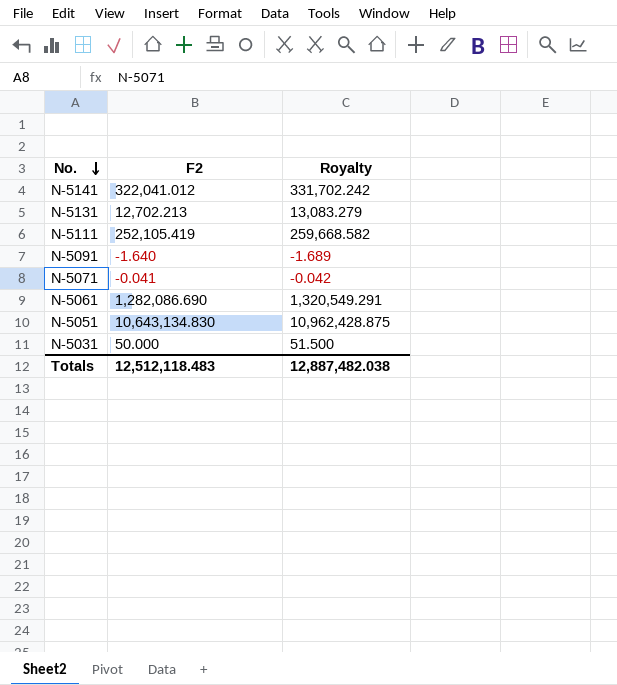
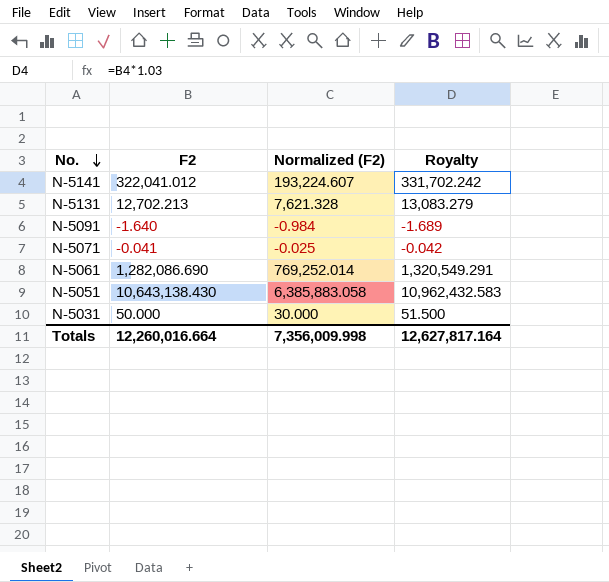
column Normalized (F2) | formula: none -> [F2] * 0.6
row N-5111: 252,105.419 | 259,668.582 -> none
N-5051 | F2: 10,643,134.830 -> 10,643,138.430
N-5051 | Royalty: 10,962,428.875 -> 10,962,432.583
Totals | F2: 12,512,118.483 -> 12,260,016.664
Totals | Royalty: 12,887,482.038 -> 12,627,817.164

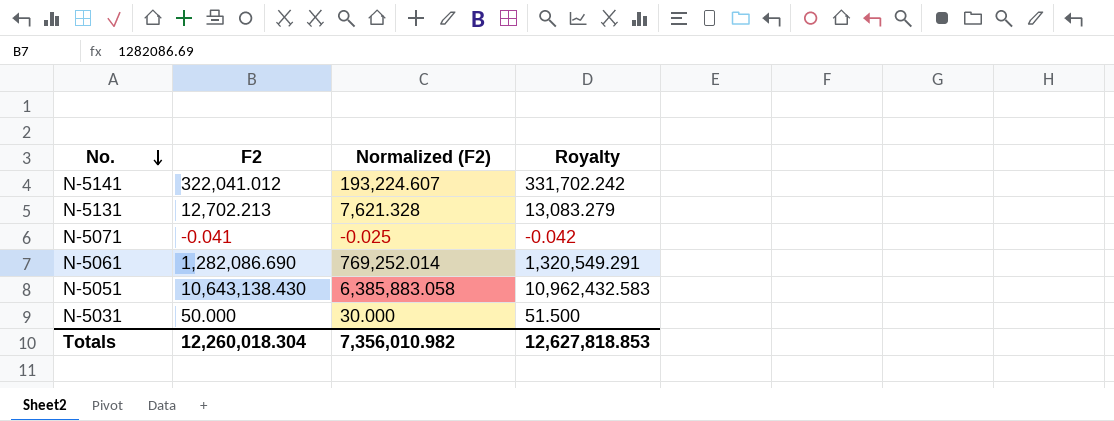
row N-5091: -1.640 | -0.984 | -1.689 -> none
Totals | F2: 12,260,016.664 -> 12,260,018.304
Totals | Normalized (F2): 7,356,009.998 -> 7,356,010.982
Totals | Royalty: 12,627,817.164 -> 12,627,818.853

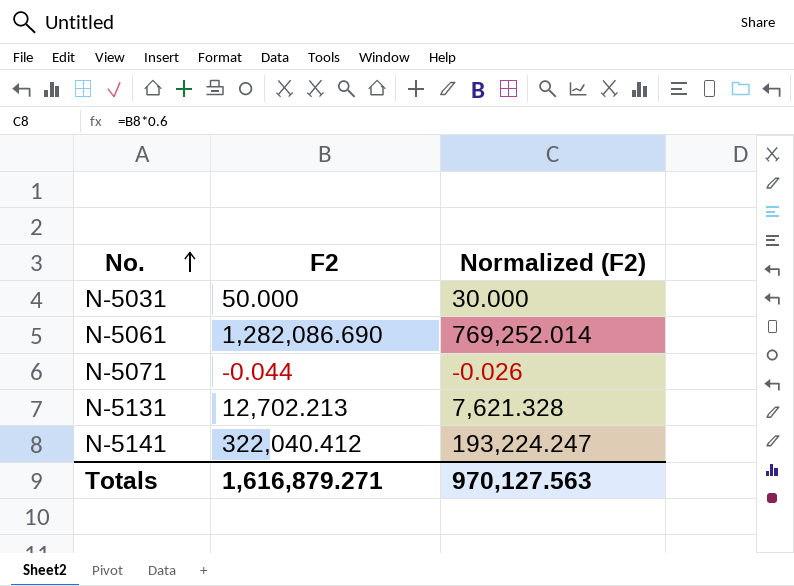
row order: No. descending -> No. ascending
column Royalty | formula: [F2] * 1.03 -> none
row N-5051: 10,643,138.430 | 6,385,883.058 | 10,962,432.583 -> none
N-5071 | F2: -0.041 -> -0.044
N-5071 | Normalized (F2): -0.025 -> -0.026
N-5141 | F2: 322,041.012 -> 322,040.412
N-5141 | Normalized (F2): 193,224.607 -> 193,224.247
Totals | F2: 12,260,018.304 -> 1,616,879.271
Totals | Normalized (F2): 7,356,010.982 -> 970,127.563

